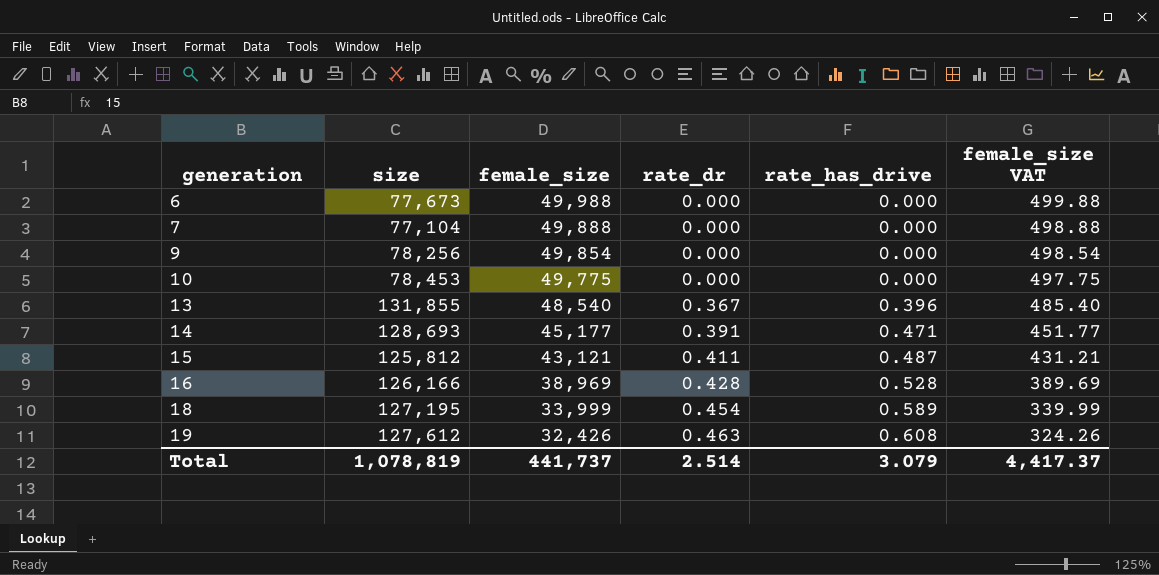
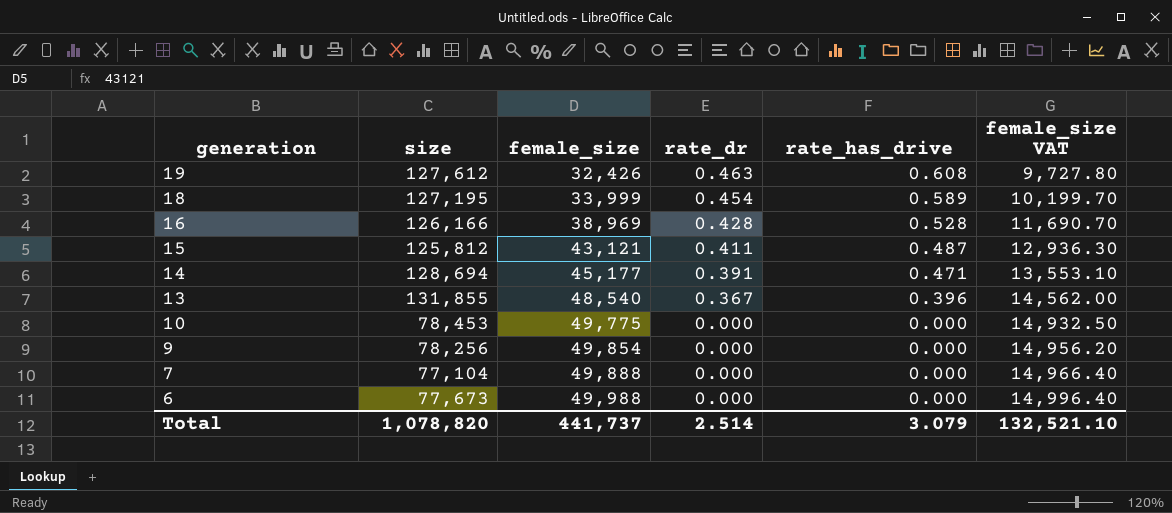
row order: generation ascending -> generation descending
column female_size VAT | formula: [female_size] * 0.01 -> [female_size] * 0.3
14 | size: 128,693 -> 128,694
Total | size: 1,078,819 -> 1,078,820
Total | female_size VAT: 4,417.37 -> 132,521.10

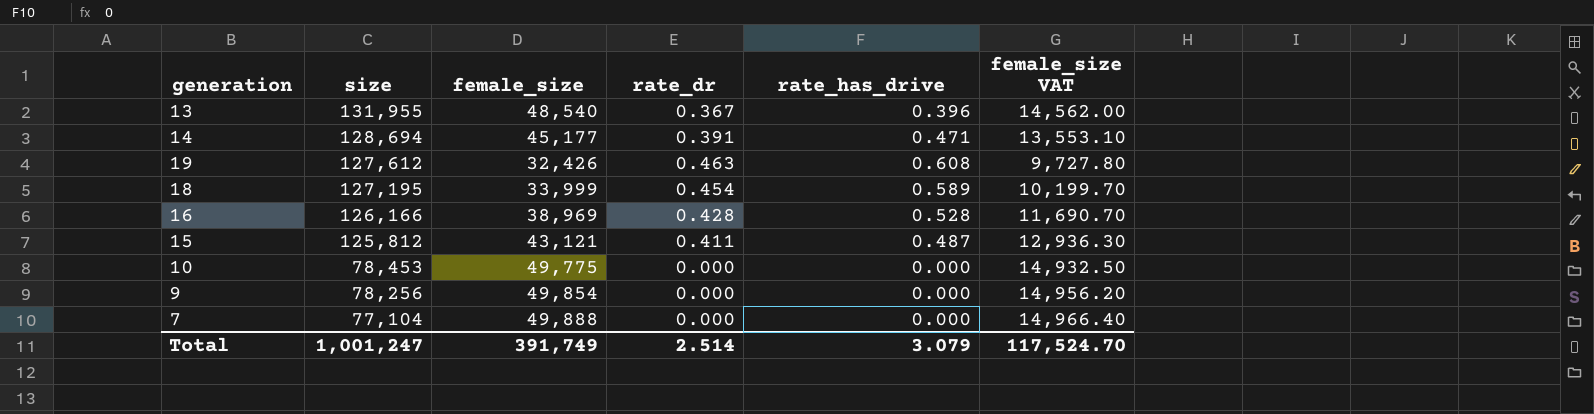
row order: generation descending -> size descending
row 6: 77,673 | 49,988 | 0.000 | 0.000 | 14,996.40 -> none
13 | size: 131,855 -> 131,955
Total | size: 1,078,820 -> 1,001,247
Total | female_size: 441,737 -> 391,749
Total | female_size VAT: 132,521.10 -> 117,524.70

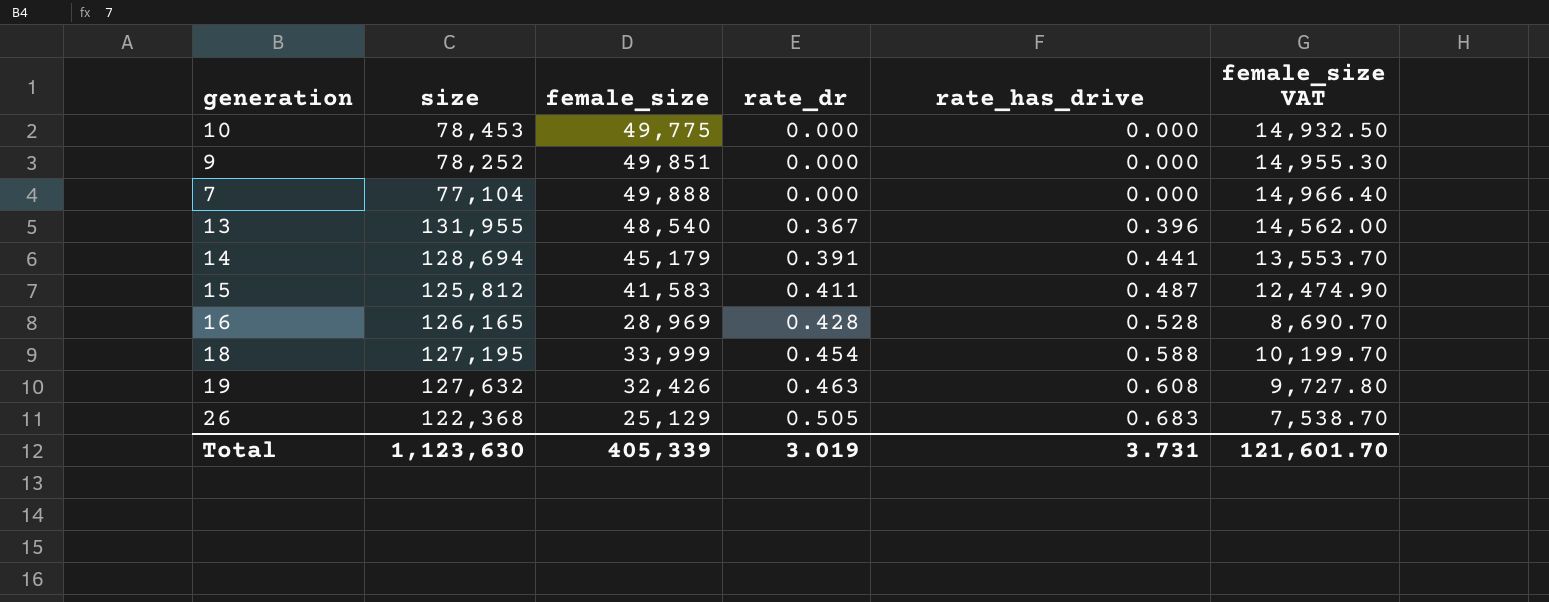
row order: size descending -> rate_dr ascending
9 | size: 78,256 -> 78,252
9 | female_size: 49,854 -> 49,851
9 | female_size VAT: 14,956.20 -> 14,955.30
14 | female_size: 45,177 -> 45,179
14 | rate_has_drive: 0.471 -> 0.441
14 | female_size VAT: 13,553.10 -> 13,553.70
15 | female_size: 43,121 -> 41,583
15 | female_size VAT: 12,936.30 -> 12,474.90
16 | size: 126,166 -> 126,165
16 | female_size: 38,969 -> 28,969
16 | female_size VAT: 11,690.70 -> 8,690.70
18 | rate_has_drive: 0.589 -> 0.588
19 | size: 127,612 -> 127,632
row 26: none -> 122,368 | 25,129 | 0.505 | 0.683 | 7,538.70
Total | size: 1,001,247 -> 1,123,630
Total | female_size: 391,749 -> 405,339
Total | rate_dr: 2.514 -> 3.019
Total | rate_has_drive: 3.079 -> 3.731
Total | female_size VAT: 117,524.70 -> 121,601.70

